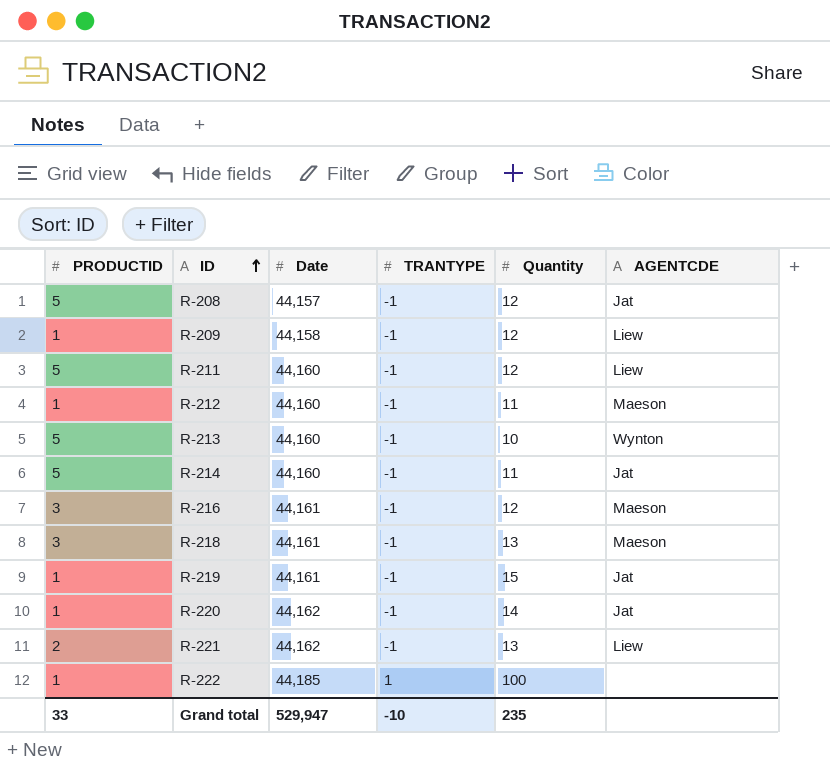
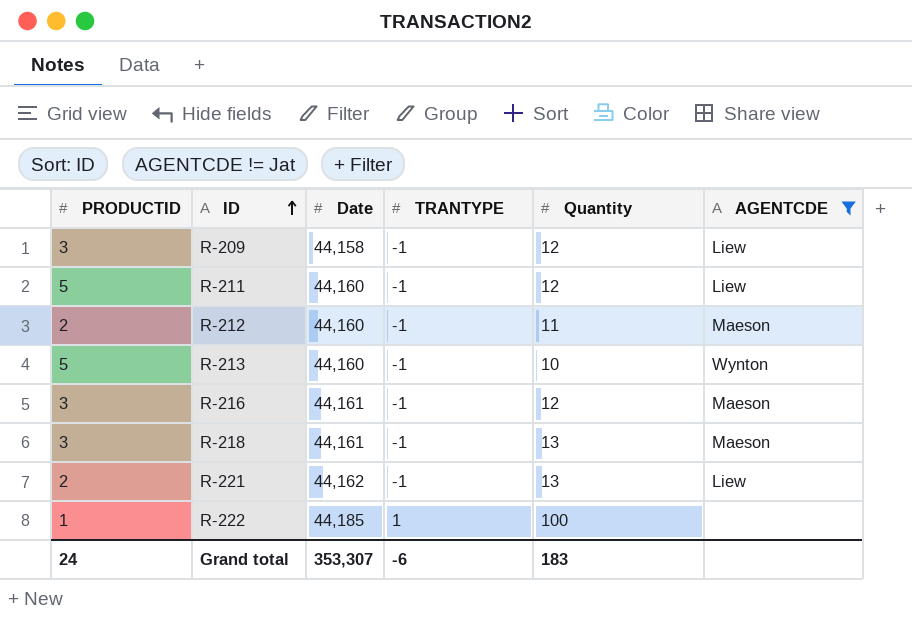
filter: none -> AGENTCDE != Jat
R-209 | PRODUCTID: 1 -> 3
R-212 | PRODUCTID: 1 -> 2
Grand total | PRODUCTID: 33 -> 24
Grand total | Date: 529,947 -> 353,307
Grand total | TRANTYPE: -10 -> -6
Grand total | Quantity: 235 -> 183

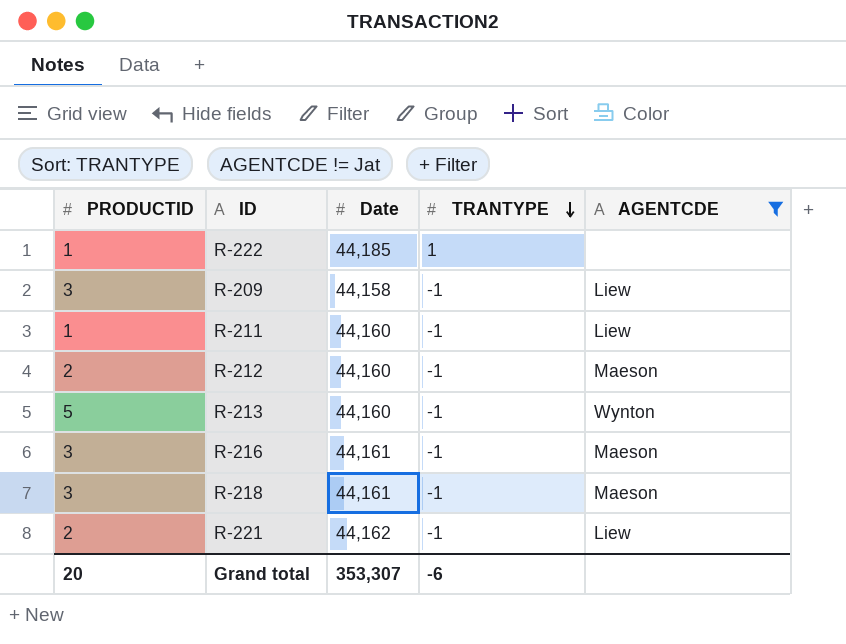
row order: ID ascending -> TRANTYPE descending
column Quantity | position: 5 -> none
R-211 | PRODUCTID: 5 -> 1
Grand total | PRODUCTID: 24 -> 20

